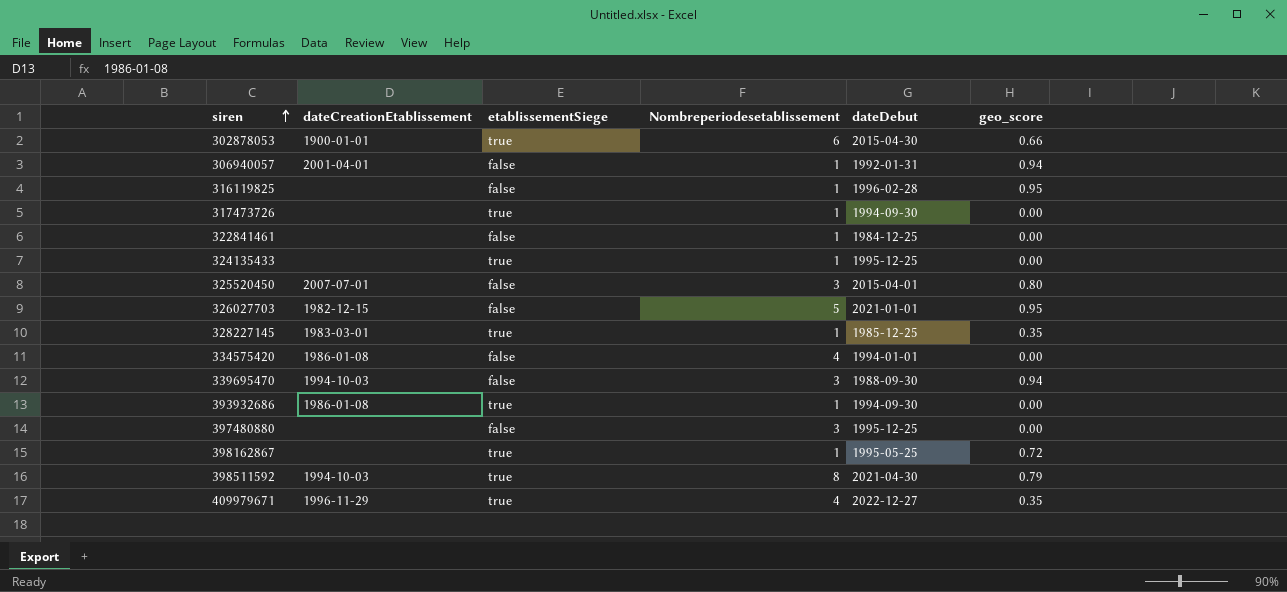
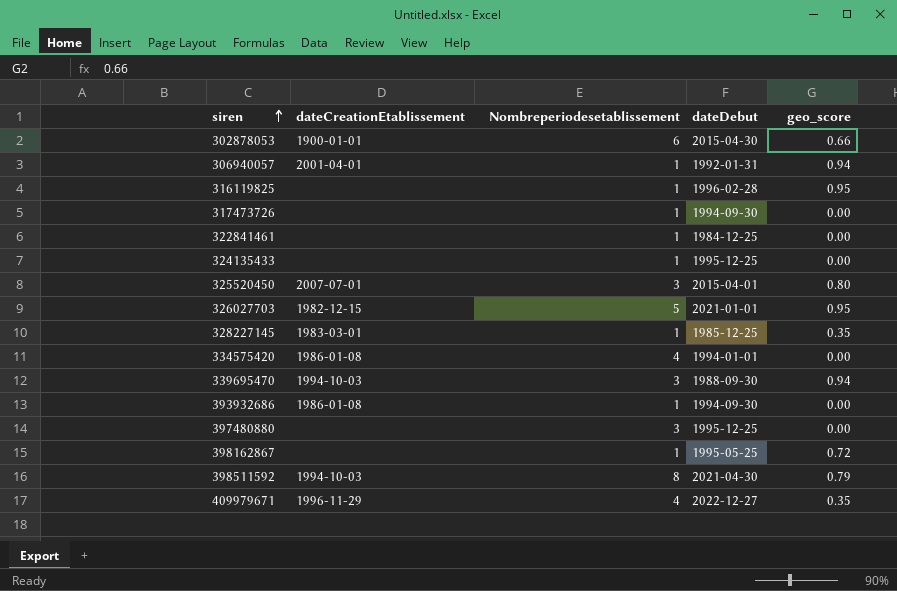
column etablissementSiege | position: 3 -> none

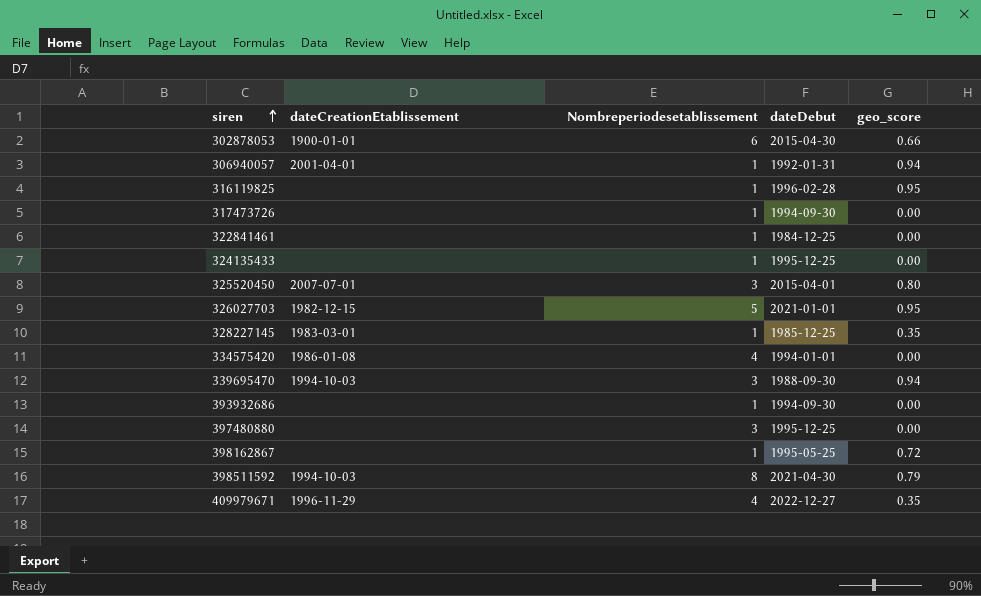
393932686 | dateCreationEtablissement: 1986-01-08 -> none

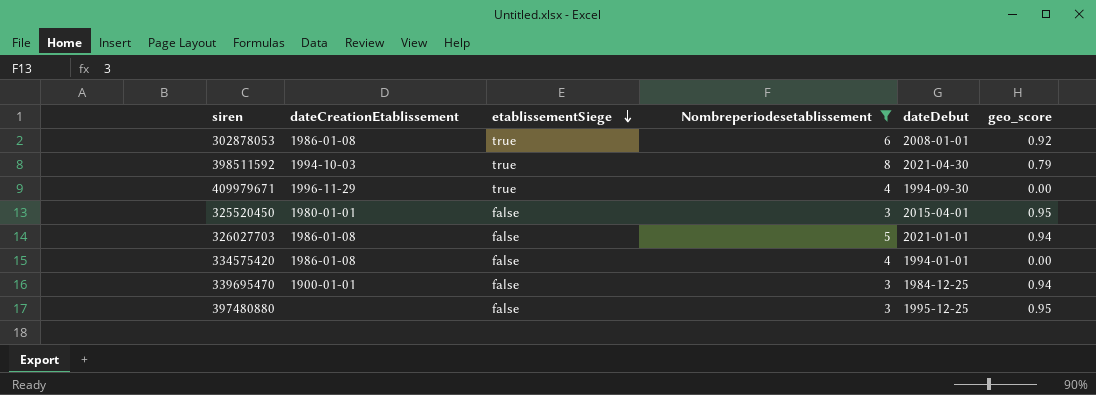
filter: none -> Nombreperiodesetablissement != 1
row order: siren ascending -> etablissementSiege descending
column etablissementSiege | position: none -> 3
302878053 | dateCreationEtablissement: 1900-01-01 -> 1986-01-08
302878053 | dateDebut: 2015-04-30 -> 2008-01-01
302878053 | geo_score: 0.66 -> 0.92
409979671 | dateDebut: 2022-12-27 -> 1994-09-30
409979671 | geo_score: 0.35 -> 0.00
325520450 | dateCreationEtablissement: 2007-07-01 -> 1980-01-01
325520450 | geo_score: 0.80 -> 0.95
326027703 | dateCreationEtablissement: 1982-12-15 -> 1986-01-08
326027703 | geo_score: 0.95 -> 0.94
339695470 | dateCreationEtablissement: 1994-10-03 -> 1900-01-01
339695470 | dateDebut: 1988-09-30 -> 1984-12-25
397480880 | geo_score: 0.00 -> 0.95

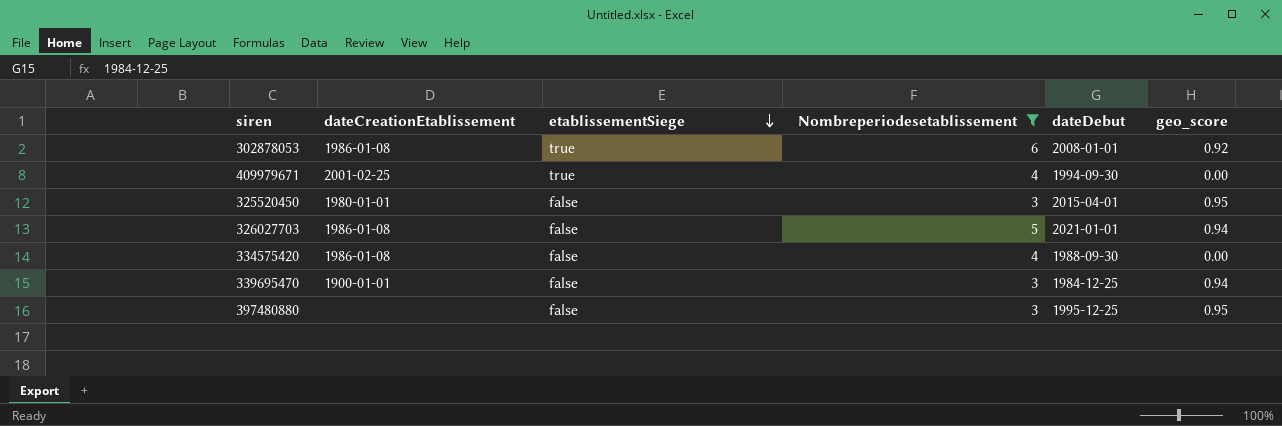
row 398511592: 1994-10-03 | true | 8 | 2021-04-30 | 0.79 -> none
409979671 | dateCreationEtablissement: 1996-11-29 -> 2001-02-25
334575420 | dateDebut: 1994-01-01 -> 1988-09-30

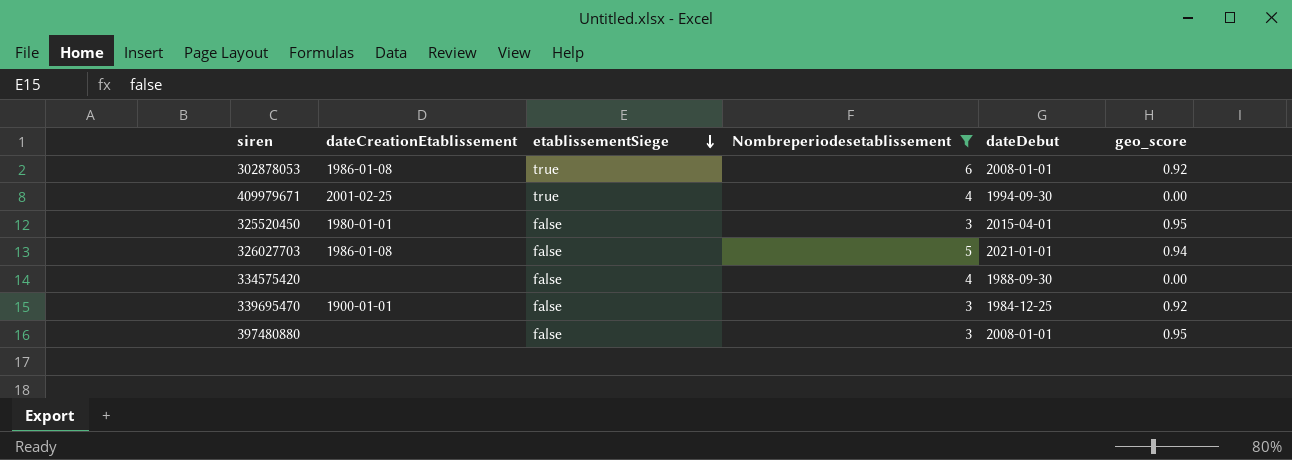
334575420 | dateCreationEtablissement: 1986-01-08 -> none
339695470 | geo_score: 0.94 -> 0.92
397480880 | dateDebut: 1995-12-25 -> 2008-01-01

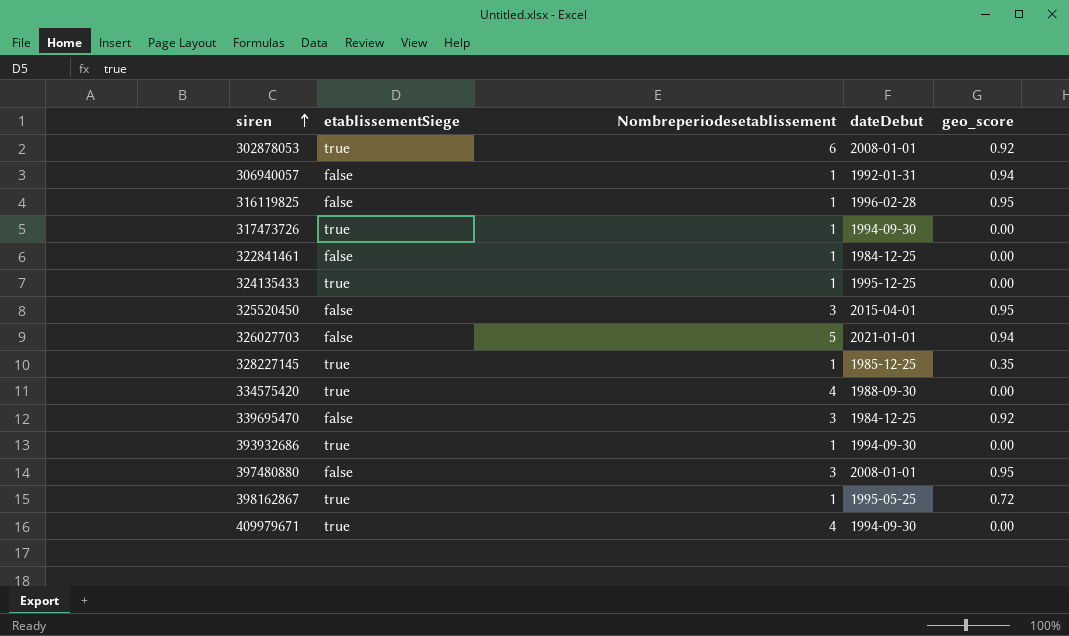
filter: Nombreperiodesetablissement != 1 -> none
row order: etablissementSiege descending -> siren ascending
column dateCreationEtablissement | position: 2 -> none
334575420 | etablissementSiege: false -> true

